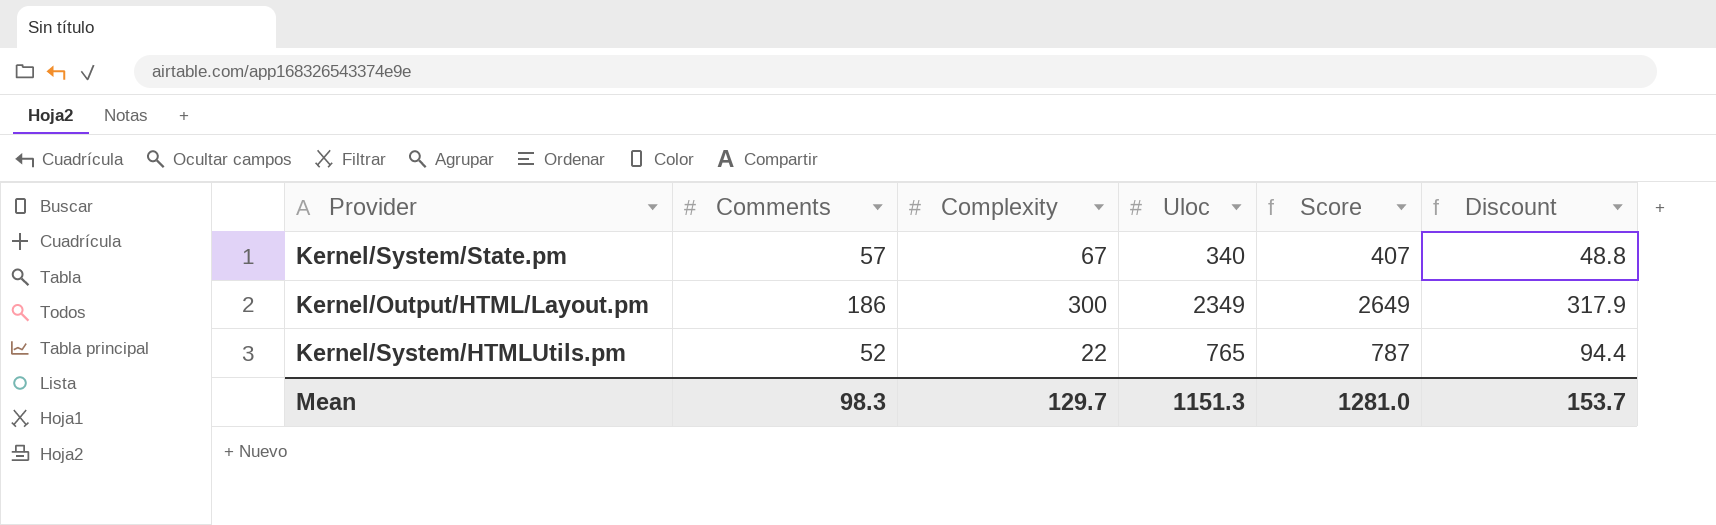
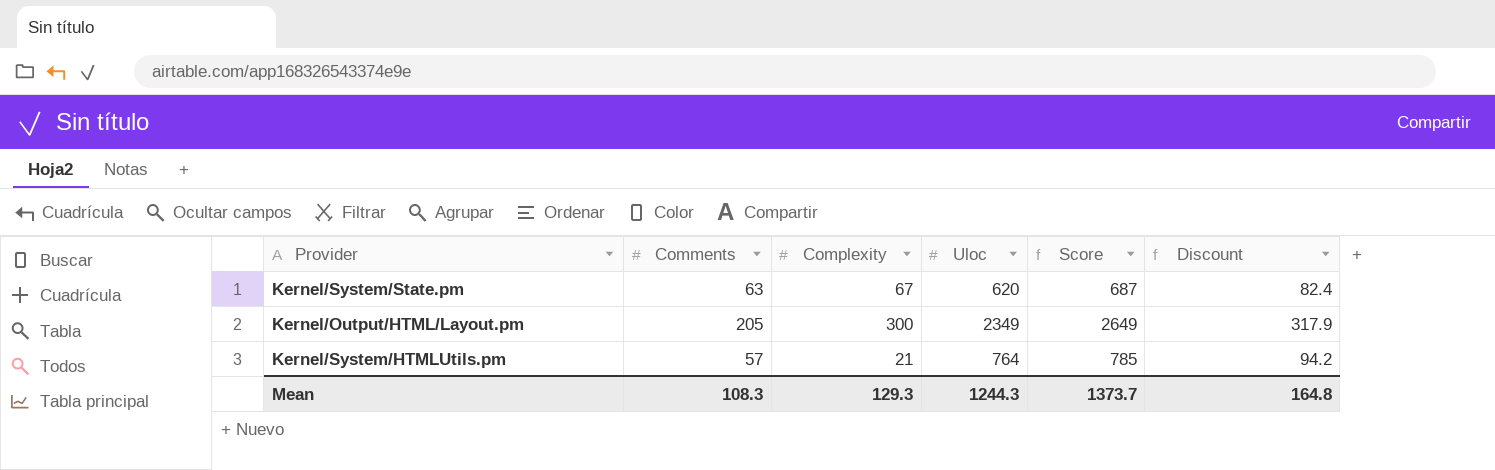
Kernel/System/State.pm | Comments: 57 -> 63
Kernel/System/State.pm | Uloc: 340 -> 620
Kernel/System/State.pm | Score: 407 -> 687
Kernel/System/State.pm | Discount: 48.8 -> 82.4
Kernel/Output/HTML/Layout.pm | Comments: 186 -> 205
Kernel/System/HTMLUtils.pm | Comments: 52 -> 57
Kernel/System/HTMLUtils.pm | Complexity: 22 -> 21
Kernel/System/HTMLUtils.pm | Uloc: 765 -> 764
Kernel/System/HTMLUtils.pm | Score: 787 -> 785
Kernel/System/HTMLUtils.pm | Discount: 94.4 -> 94.2
Mean | Comments: 98.3 -> 108.3
Mean | Complexity: 129.7 -> 129.3
Mean | Uloc: 1151.3 -> 1244.3
Mean | Score: 1281.0 -> 1373.7
Mean | Discount: 153.7 -> 164.8

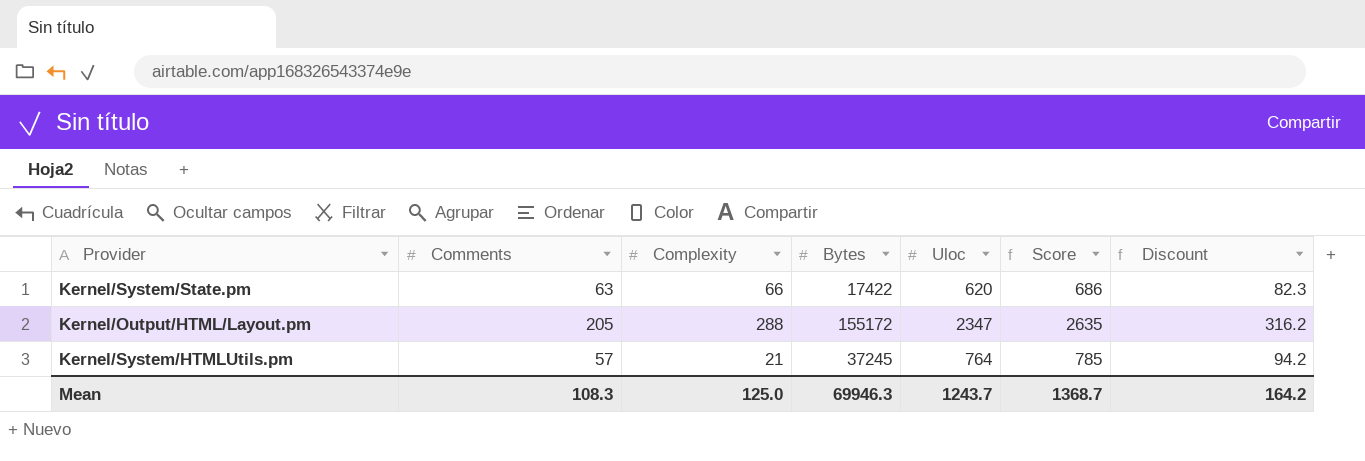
column Bytes | position: none -> 4
Kernel/System/State.pm | Complexity: 67 -> 66
Kernel/System/State.pm | Score: 687 -> 686
Kernel/System/State.pm | Discount: 82.4 -> 82.3
Kernel/Output/HTML/Layout.pm | Complexity: 300 -> 288
Kernel/Output/HTML/Layout.pm | Uloc: 2349 -> 2347
Kernel/Output/HTML/Layout.pm | Score: 2649 -> 2635
Kernel/Output/HTML/Layout.pm | Discount: 317.9 -> 316.2
Mean | Complexity: 129.3 -> 125.0
Mean | Uloc: 1244.3 -> 1243.7
Mean | Score: 1373.7 -> 1368.7
Mean | Discount: 164.8 -> 164.2

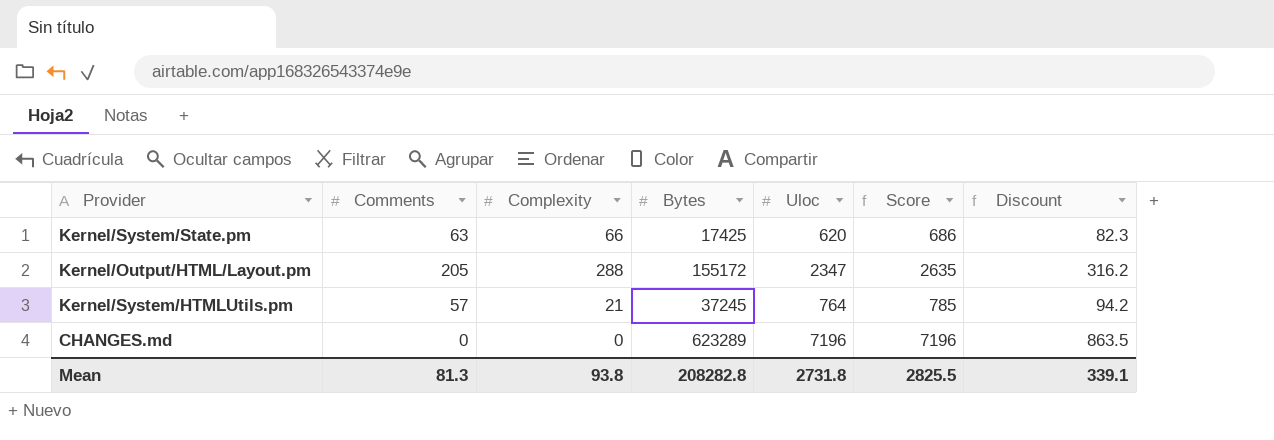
Kernel/System/State.pm | Bytes: 17422 -> 17425
row CHANGES.md: none -> 0 | 0 | 623289 | 7196 | 7196 | 863.5
Mean | Comments: 108.3 -> 81.3
Mean | Complexity: 125.0 -> 93.8
Mean | Bytes: 69946.3 -> 208282.8
Mean | Uloc: 1243.7 -> 2731.8
Mean | Score: 1368.7 -> 2825.5
Mean | Discount: 164.2 -> 339.1

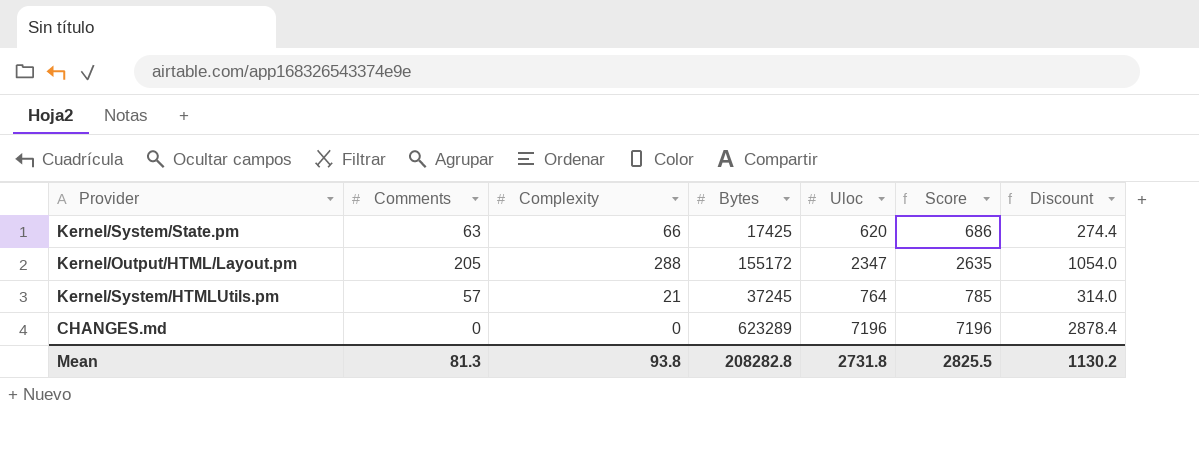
column Discount | formula: [Score] * 0.12 -> [Score] * 0.4
Mean | Discount: 339.1 -> 1130.2

